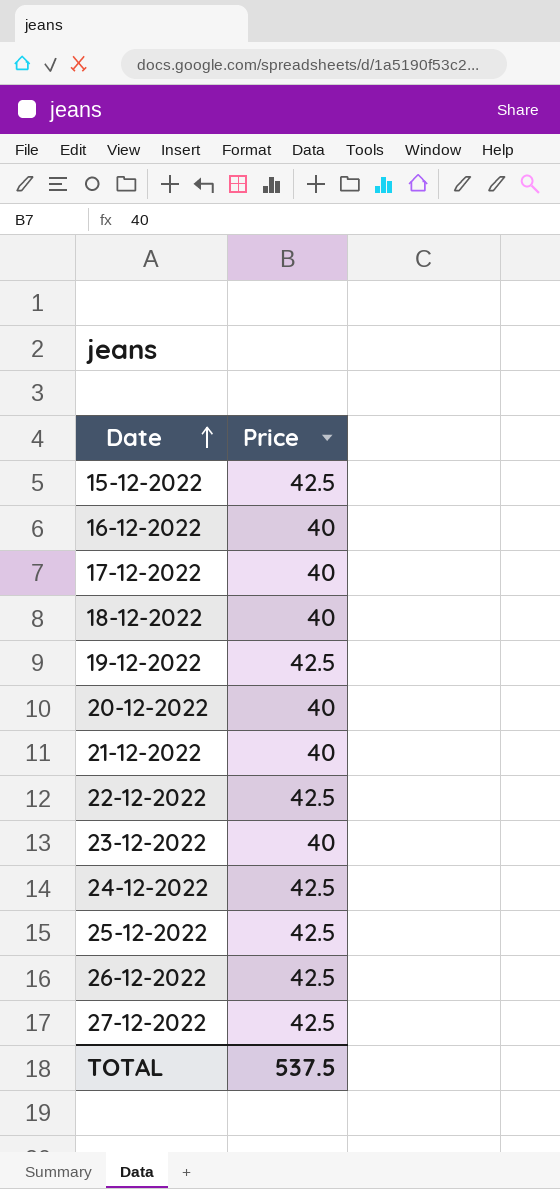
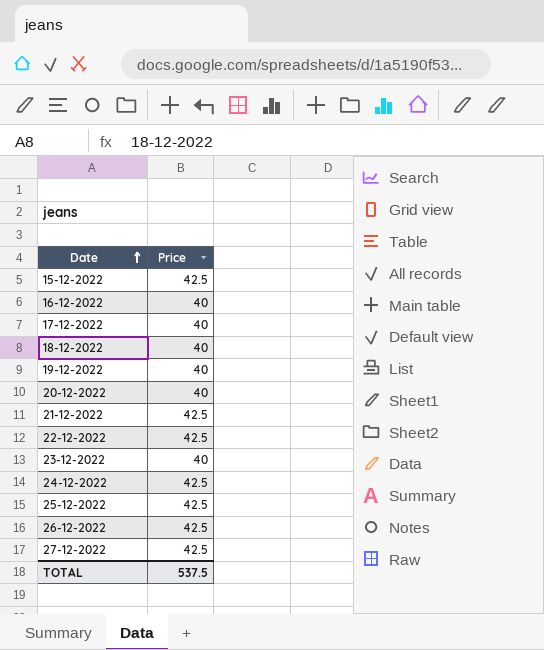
19-12-2022 | Price: 42.5 -> 40
21-12-2022 | Price: 40 -> 42.5

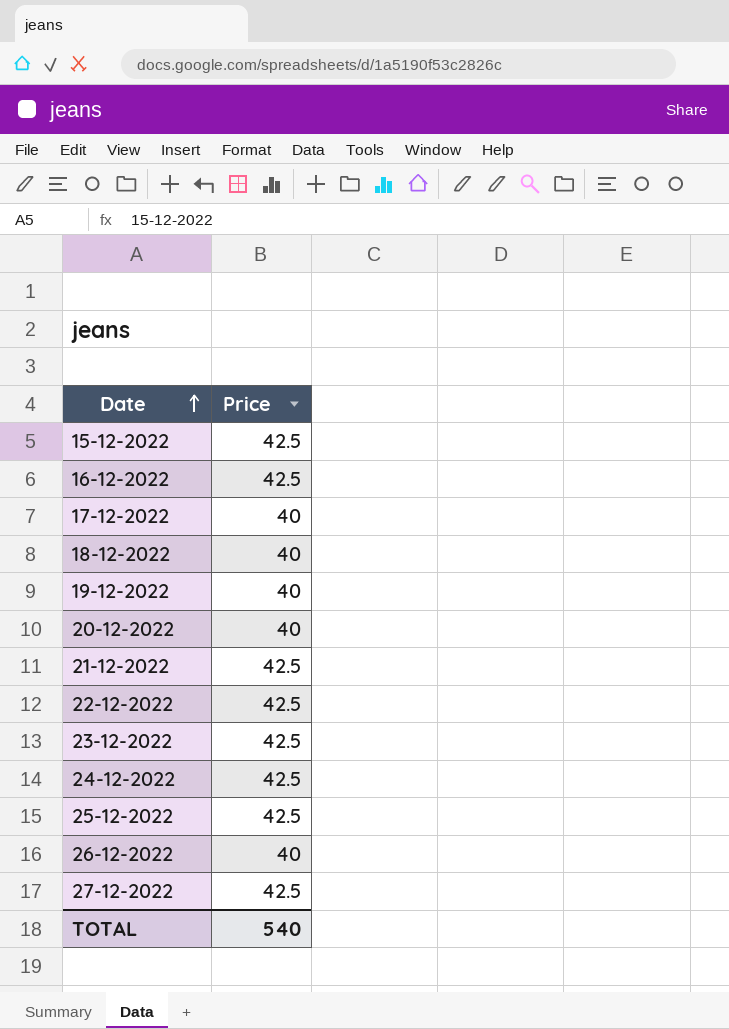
16-12-2022 | Price: 40 -> 42.5
23-12-2022 | Price: 40 -> 42.5
26-12-2022 | Price: 42.5 -> 40
TOTAL | Price: 537.5 -> 540

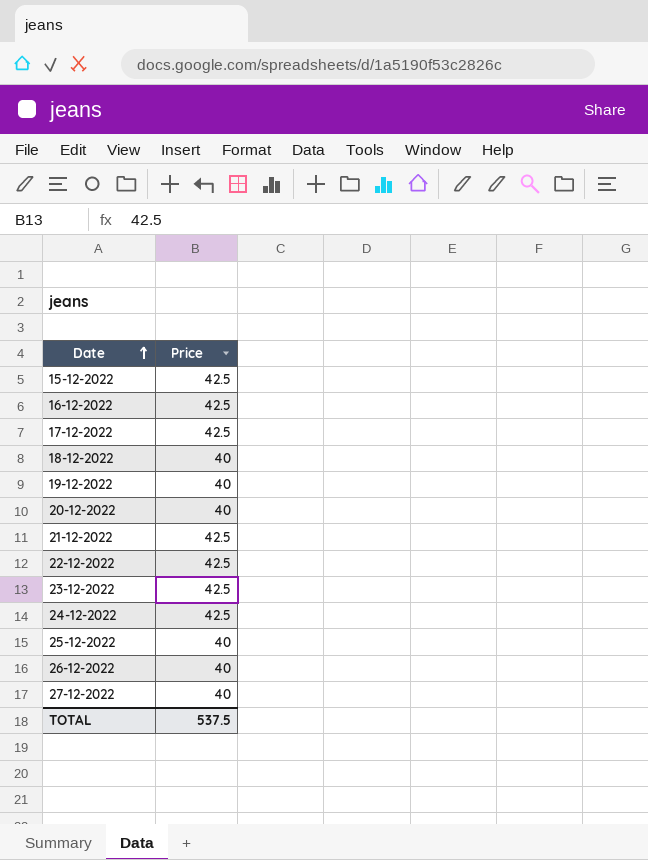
17-12-2022 | Price: 40 -> 42.5
25-12-2022 | Price: 42.5 -> 40
27-12-2022 | Price: 42.5 -> 40
TOTAL | Price: 540 -> 537.5

